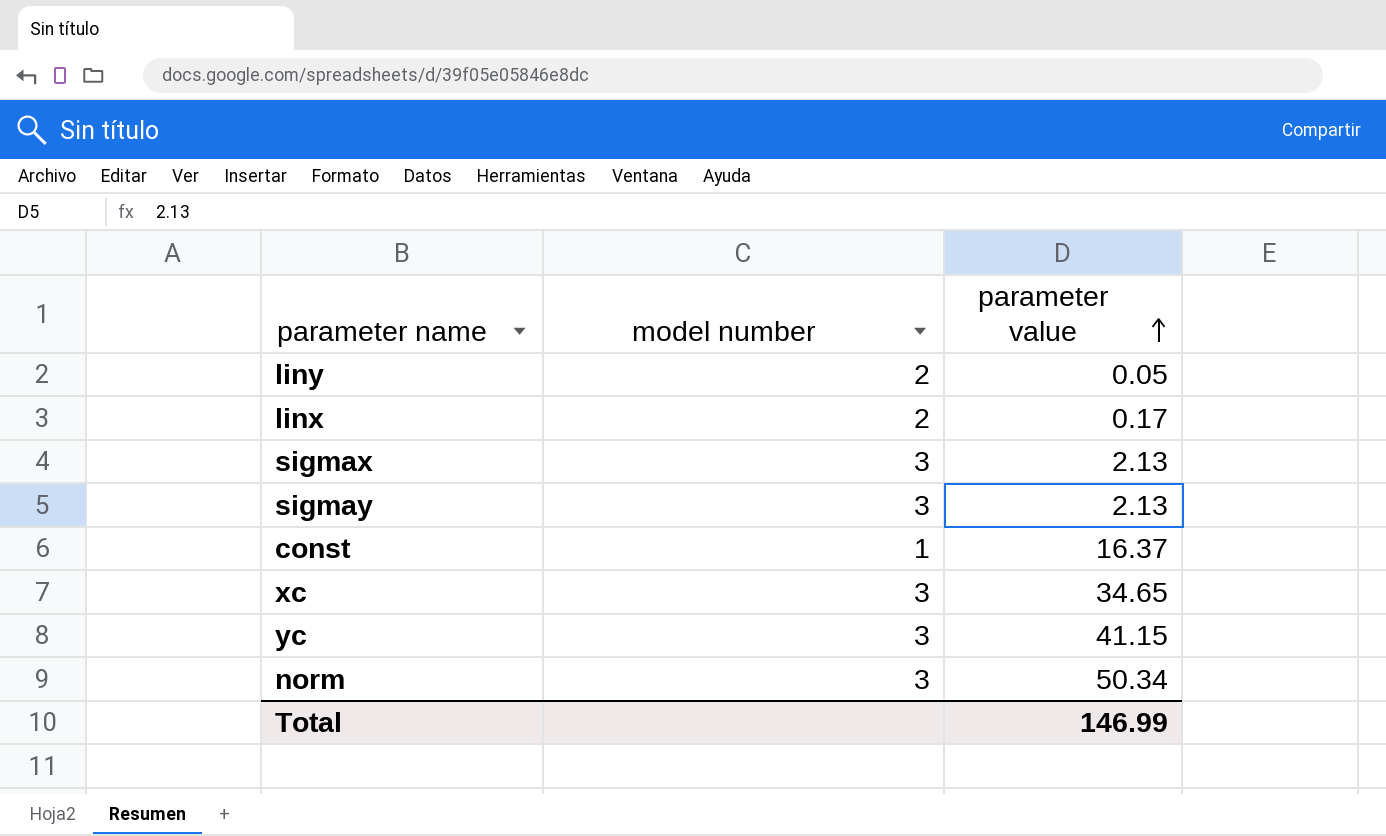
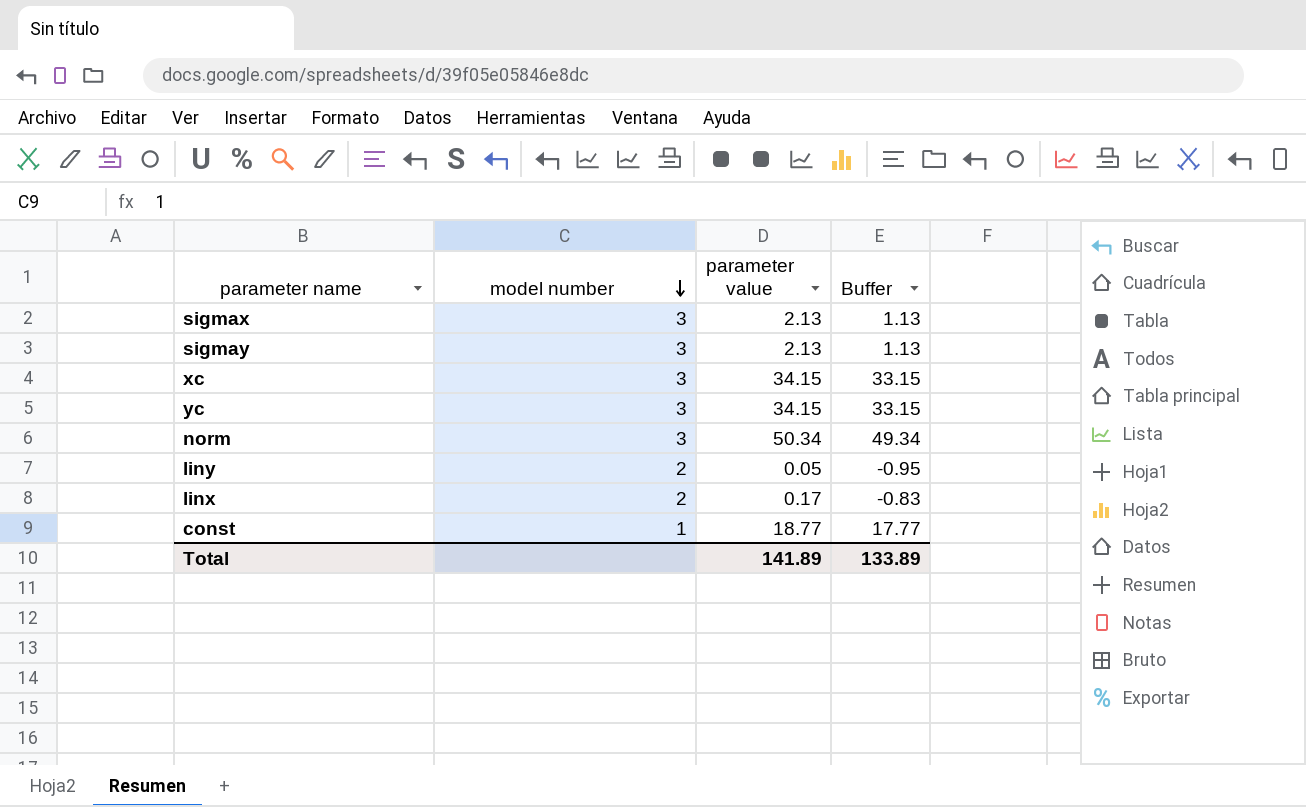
row order: parameter value ascending -> model number descending
column Buffer | formula: none -> [parameter value] - 1
xc | parameter value: 34.65 -> 34.15
yc | parameter value: 41.15 -> 34.15
const | parameter value: 16.37 -> 18.77
Total | parameter value: 146.99 -> 141.89

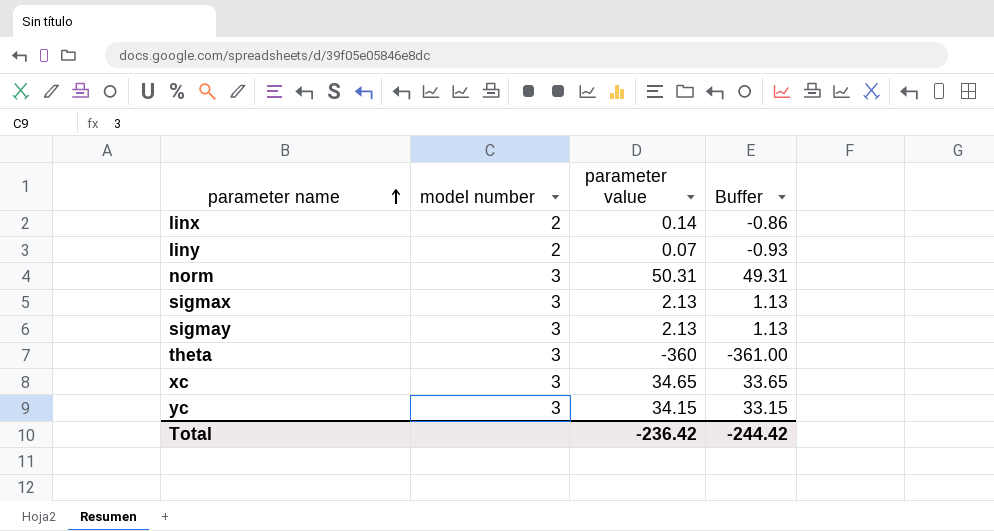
row order: model number descending -> parameter name ascending
row const: 1 | 18.77 | 17.77 -> none
linx | parameter value: 0.17 -> 0.14
linx | Buffer: -0.83 -> -0.86
liny | parameter value: 0.05 -> 0.07
liny | Buffer: -0.95 -> -0.93
norm | parameter value: 50.34 -> 50.31
norm | Buffer: 49.34 -> 49.31
row theta: none -> 3 | -360 | -361.00
xc | parameter value: 34.15 -> 34.65
xc | Buffer: 33.15 -> 33.65
Total | parameter value: 141.89 -> -236.42
Total | Buffer: 133.89 -> -244.42

